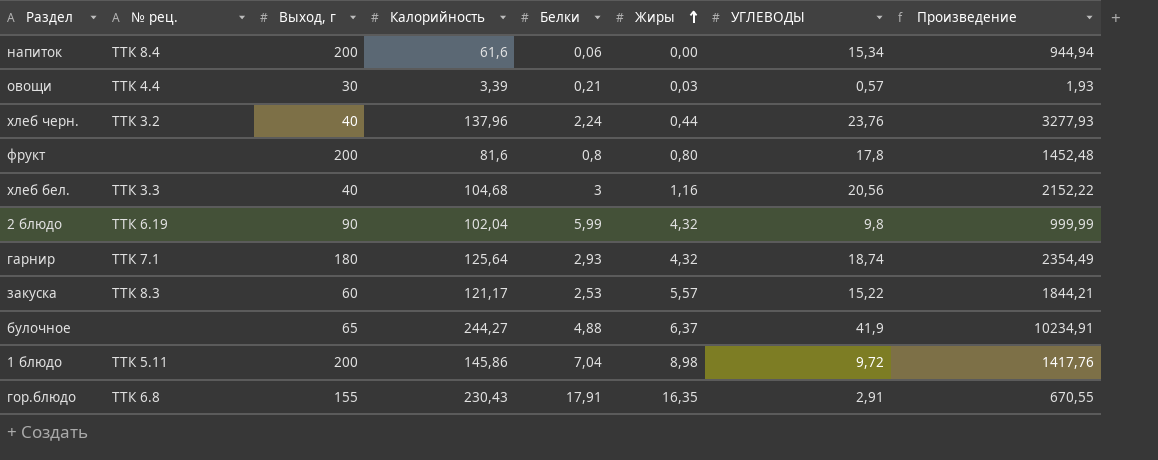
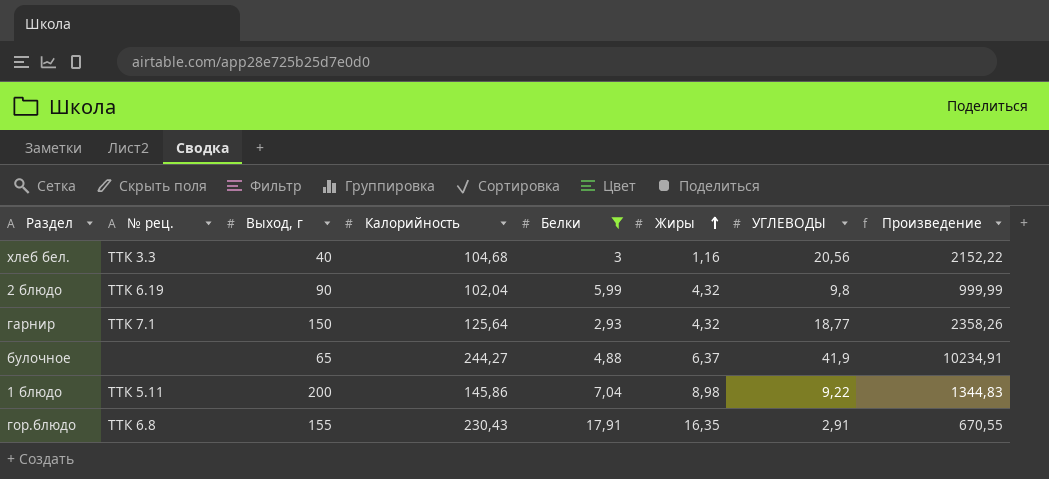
filter: none -> Белки >= 2,93
гарнир | Выход, г: 180 -> 150
гарнир | УГЛЕВОДЫ: 18,74 -> 18,77
гарнир | Произведение: 2354,49 -> 2358,26
1 блюдо | УГЛЕВОДЫ: 9,72 -> 9,22
1 блюдо | Произведение: 1417,76 -> 1344,83

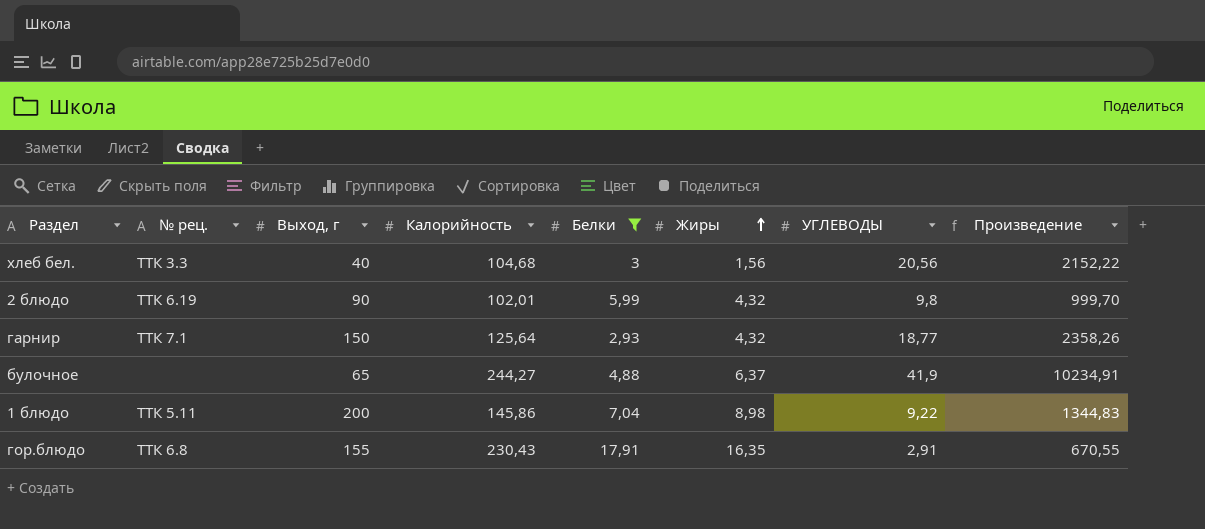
хлеб бел. | Жиры: 1,16 -> 1,56
2 блюдо | Калорийность: 102,04 -> 102,01
2 блюдо | Произведение: 999,99 -> 999,70

